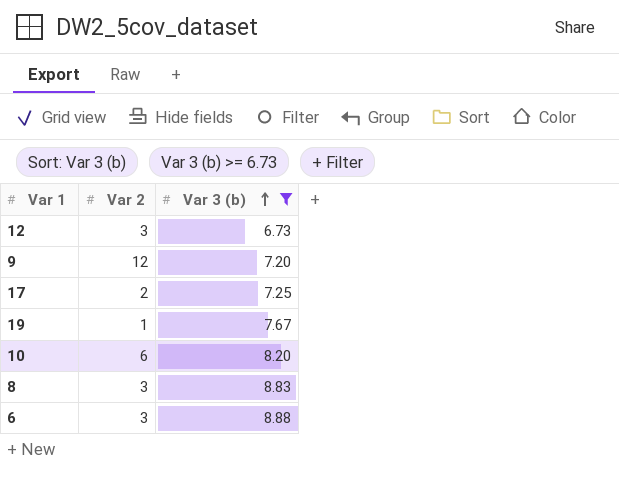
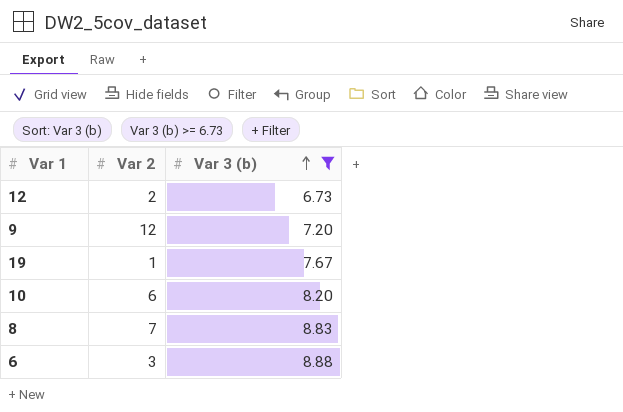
row 17: 2 | 7.25 -> none
12 | Var 2: 3 -> 2
8 | Var 2: 3 -> 7

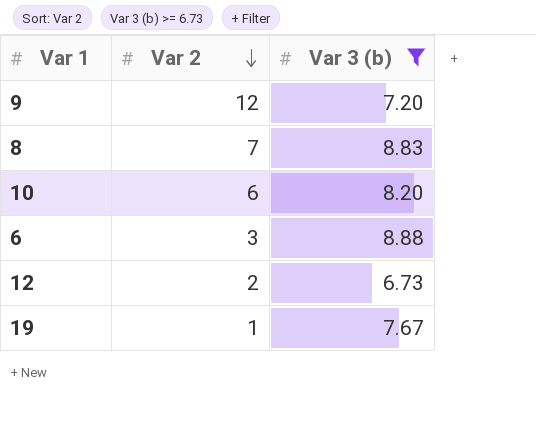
row order: Var 3 (b) ascending -> Var 2 descending

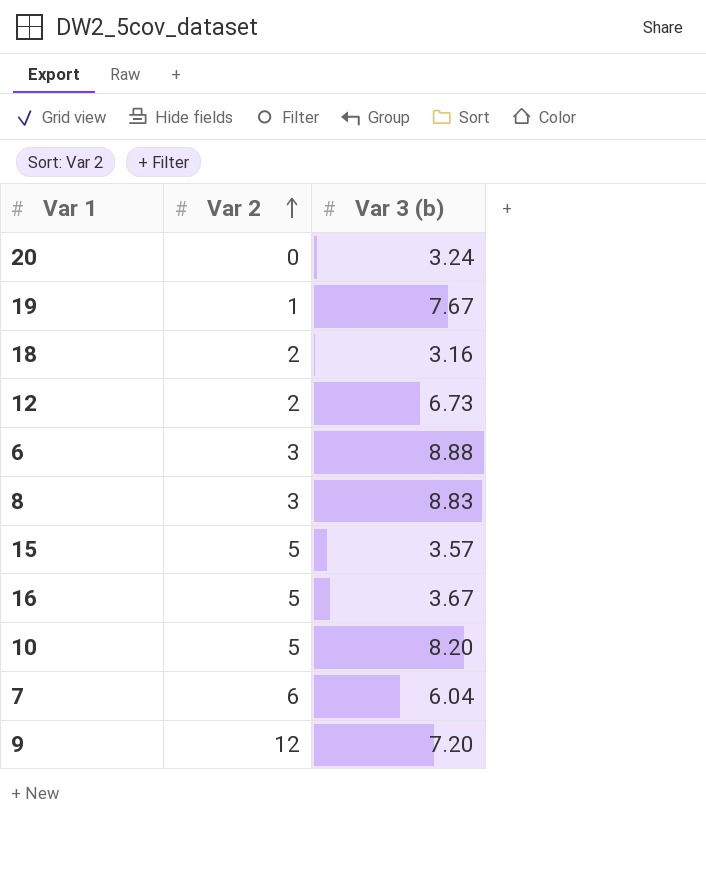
filter: Var 3 (b) >= 6.73 -> none
row order: Var 2 descending -> Var 2 ascending
8 | Var 2: 7 -> 3
10 | Var 2: 6 -> 5

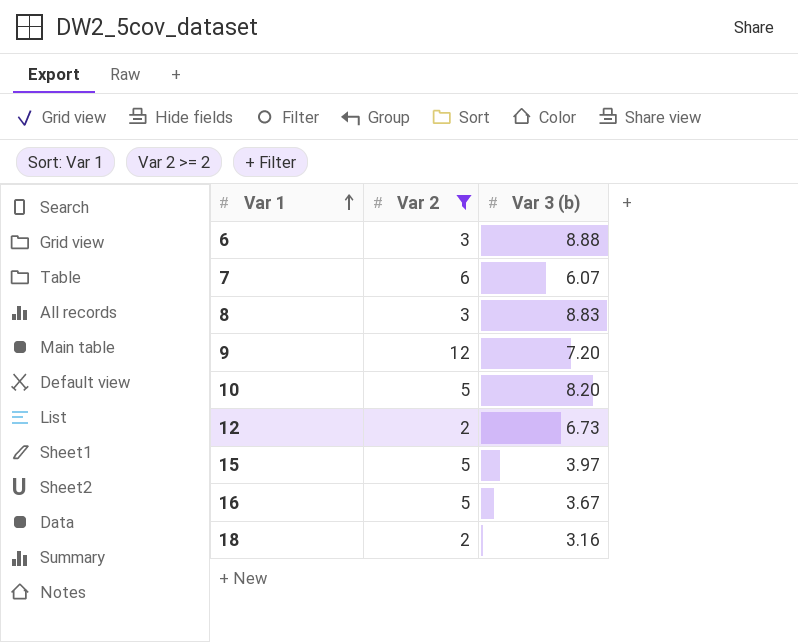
filter: none -> Var 2 >= 2
row order: Var 2 ascending -> Var 1 ascending
7 | Var 3 (b): 6.04 -> 6.07
15 | Var 3 (b): 3.57 -> 3.97

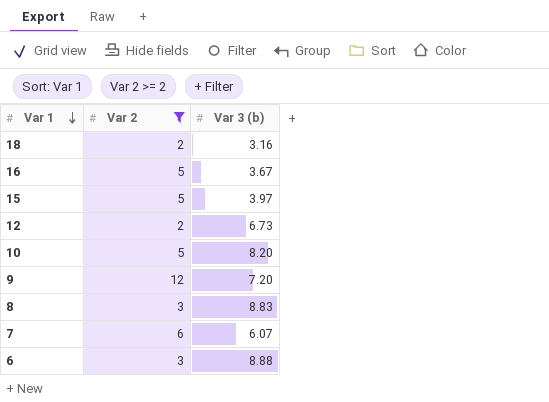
row order: Var 1 ascending -> Var 1 descending

